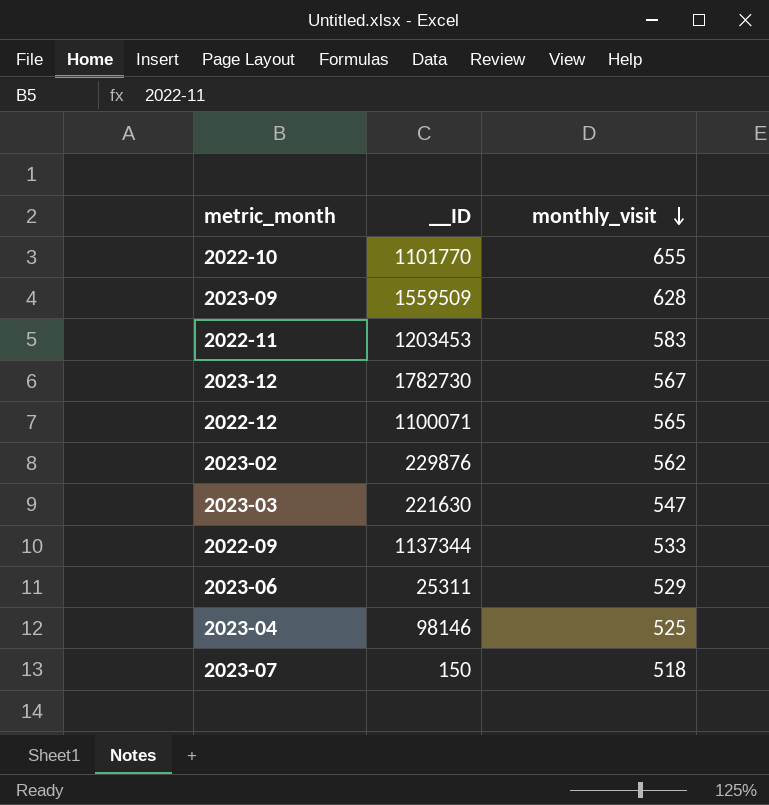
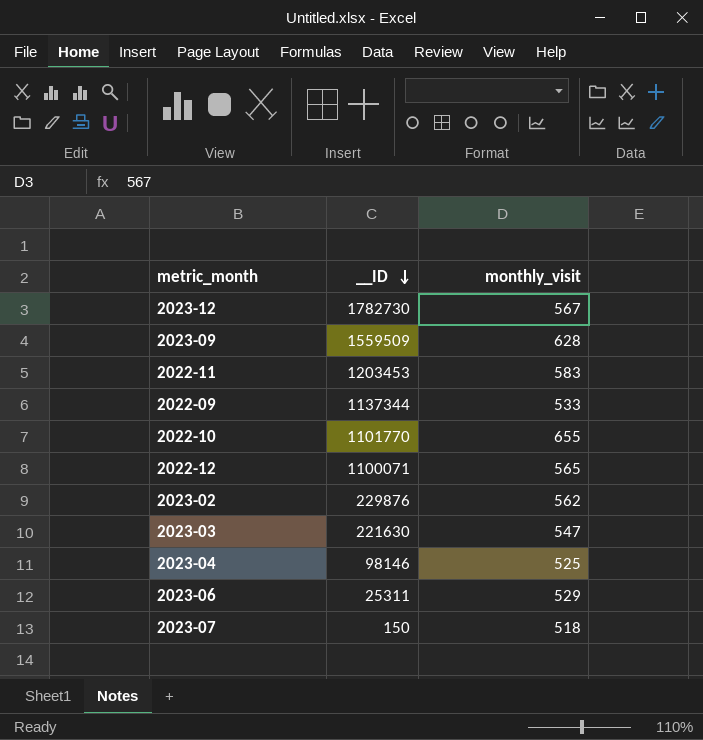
row order: monthly_visit descending -> __ID descending

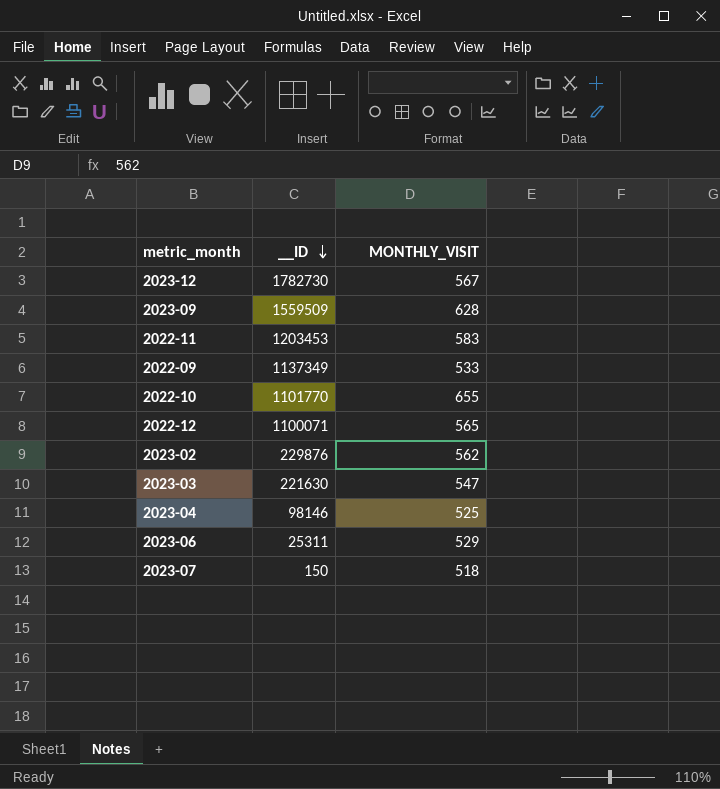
column name: monthly_visit -> MONTHLY_VISIT
2022-09 | __ID: 1137344 -> 1137349

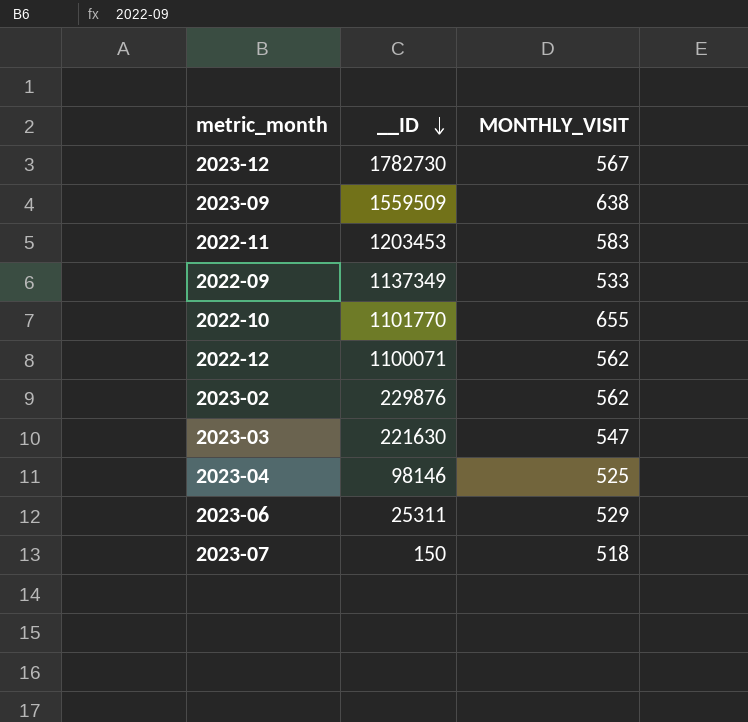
2023-09 | MONTHLY_VISIT: 628 -> 638
2022-12 | MONTHLY_VISIT: 565 -> 562

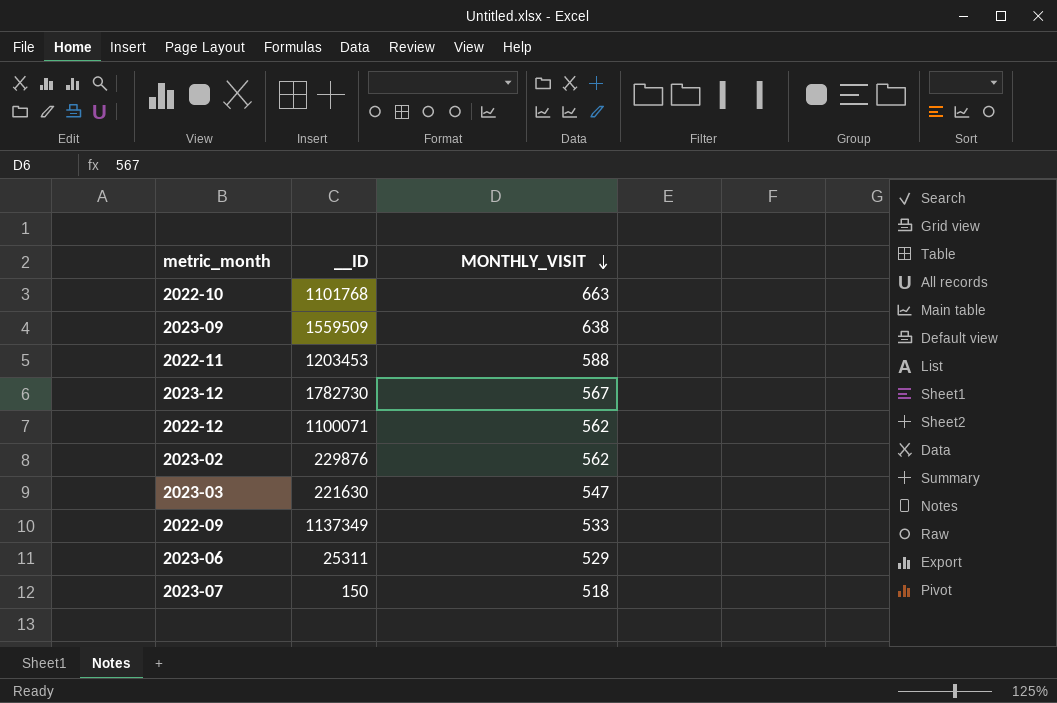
row order: __ID descending -> MONTHLY_VISIT descending
row 2023-04: 98146 | 525 -> none
2022-10 | __ID: 1101770 -> 1101768
2022-10 | MONTHLY_VISIT: 655 -> 663
2022-11 | MONTHLY_VISIT: 583 -> 588

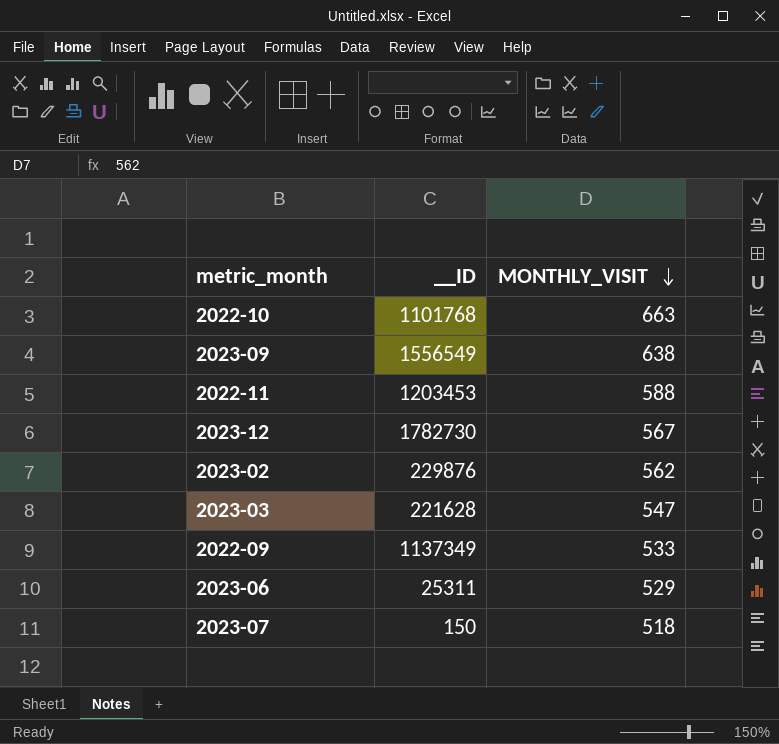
row 2022-12: 1100071 | 562 -> none
2023-09 | __ID: 1559509 -> 1556549
2023-03 | __ID: 221630 -> 221628

